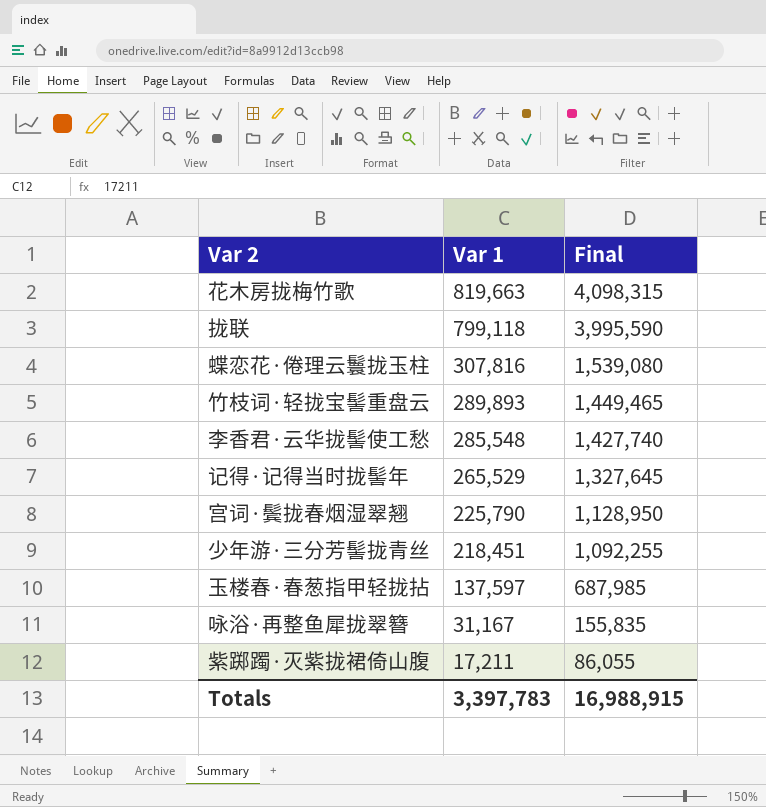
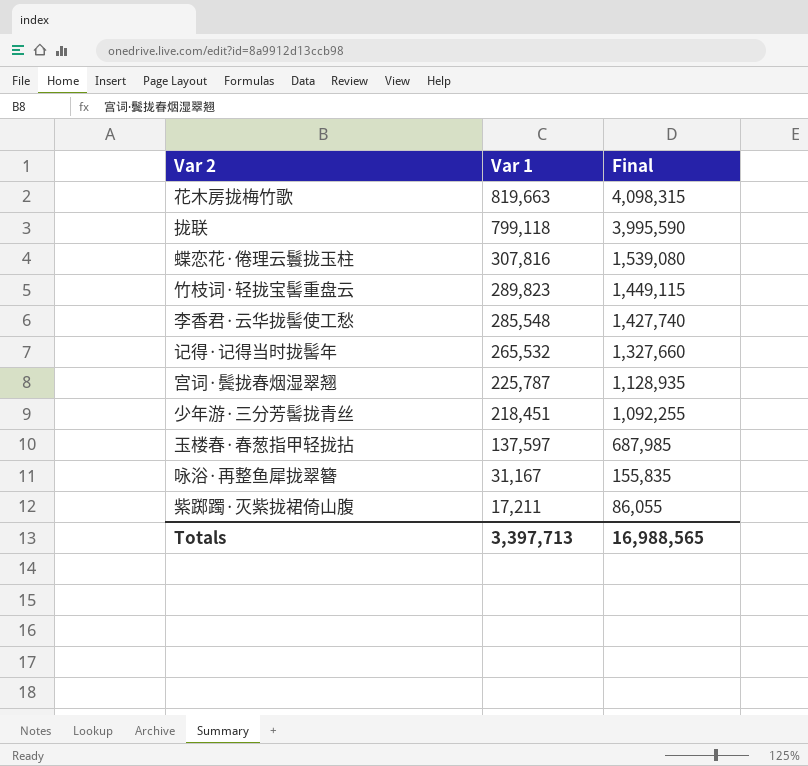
竹枝词·轻拢宝髻重盘云 | Var 1: 289,893 -> 289,823
竹枝词·轻拢宝髻重盘云 | Final: 1,449,465 -> 1,449,115
记得·记得当时拢髻年 | Var 1: 265,529 -> 265,532
记得·记得当时拢髻年 | Final: 1,327,645 -> 1,327,660
宫词·鬓拢春烟湿翠翘 | Var 1: 225,790 -> 225,787
宫词·鬓拢春烟湿翠翘 | Final: 1,128,950 -> 1,128,935
Totals | Var 1: 3,397,783 -> 3,397,713
Totals | Final: 16,988,915 -> 16,988,565

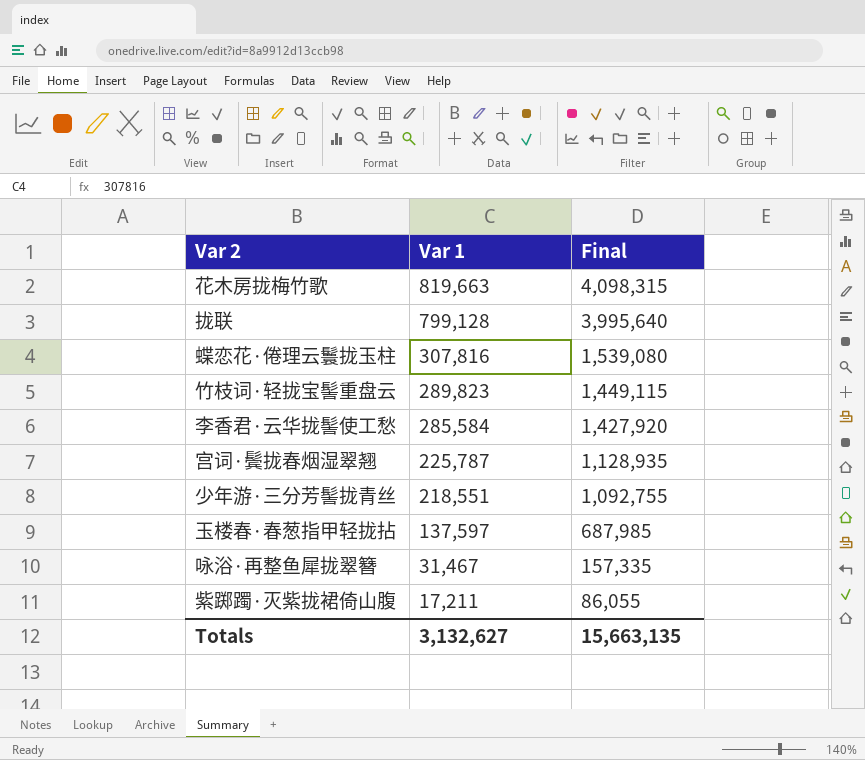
row 记得·记得当时拢髻年: 265,532 | 1,327,660 -> none
拢联 | Var 1: 799,118 -> 799,128
拢联 | Final: 3,995,590 -> 3,995,640
李香君·云华拢髻使工愁 | Var 1: 285,548 -> 285,584
李香君·云华拢髻使工愁 | Final: 1,427,740 -> 1,427,920
少年游·三分芳髻拢青丝 | Var 1: 218,451 -> 218,551
少年游·三分芳髻拢青丝 | Final: 1,092,255 -> 1,092,755
咏浴·再整鱼犀拢翠簪 | Var 1: 31,167 -> 31,467
咏浴·再整鱼犀拢翠簪 | Final: 155,835 -> 157,335
Totals | Var 1: 3,397,713 -> 3,132,627
Totals | Final: 16,988,565 -> 15,663,135

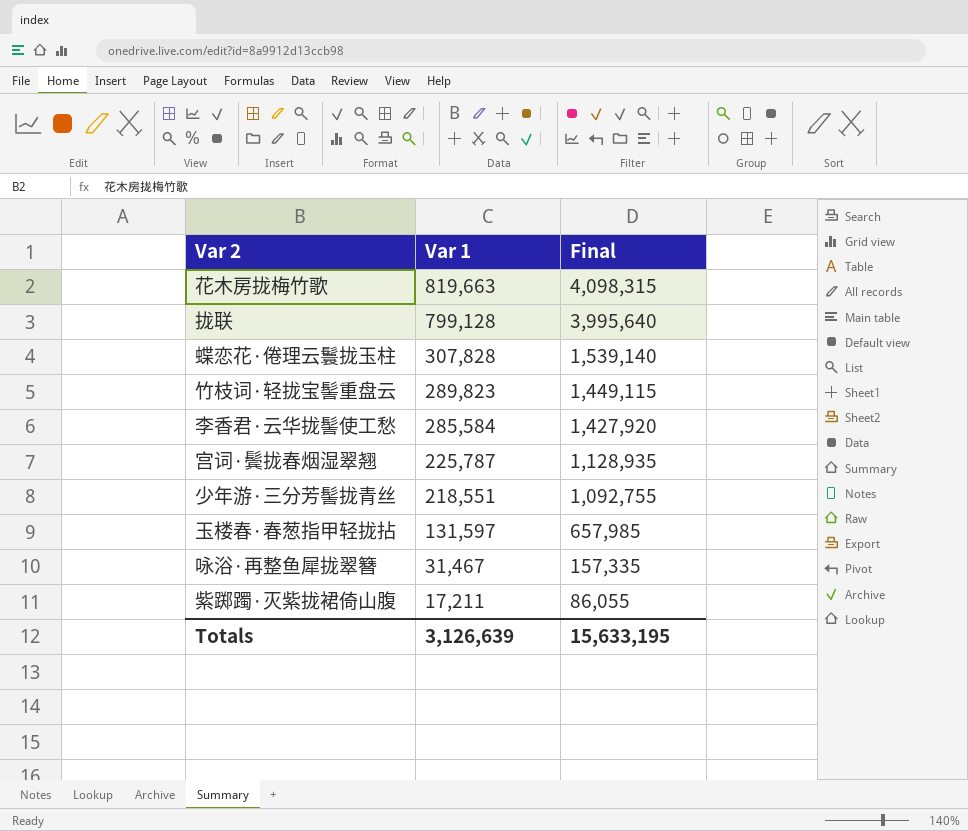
蝶恋花·倦理云鬟拢玉柱 | Var 1: 307,816 -> 307,828
蝶恋花·倦理云鬟拢玉柱 | Final: 1,539,080 -> 1,539,140
玉楼春·春葱指甲轻拢拈 | Var 1: 137,597 -> 131,597
玉楼春·春葱指甲轻拢拈 | Final: 687,985 -> 657,985
Totals | Var 1: 3,132,627 -> 3,126,639
Totals | Final: 15,663,135 -> 15,633,195

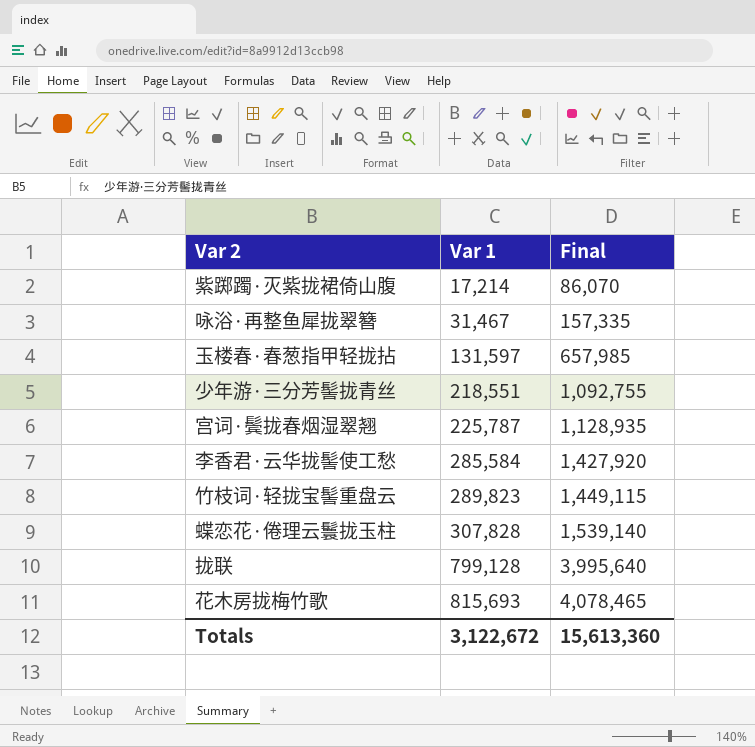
row order: Var 1 descending -> Var 1 ascending
紫踯躅·灭紫拢裙倚山腹 | Var 1: 17,211 -> 17,214
紫踯躅·灭紫拢裙倚山腹 | Final: 86,055 -> 86,070
花木房拢梅竹歌 | Var 1: 819,663 -> 815,693
花木房拢梅竹歌 | Final: 4,098,315 -> 4,078,465
Totals | Var 1: 3,126,639 -> 3,122,672
Totals | Final: 15,633,195 -> 15,613,360

